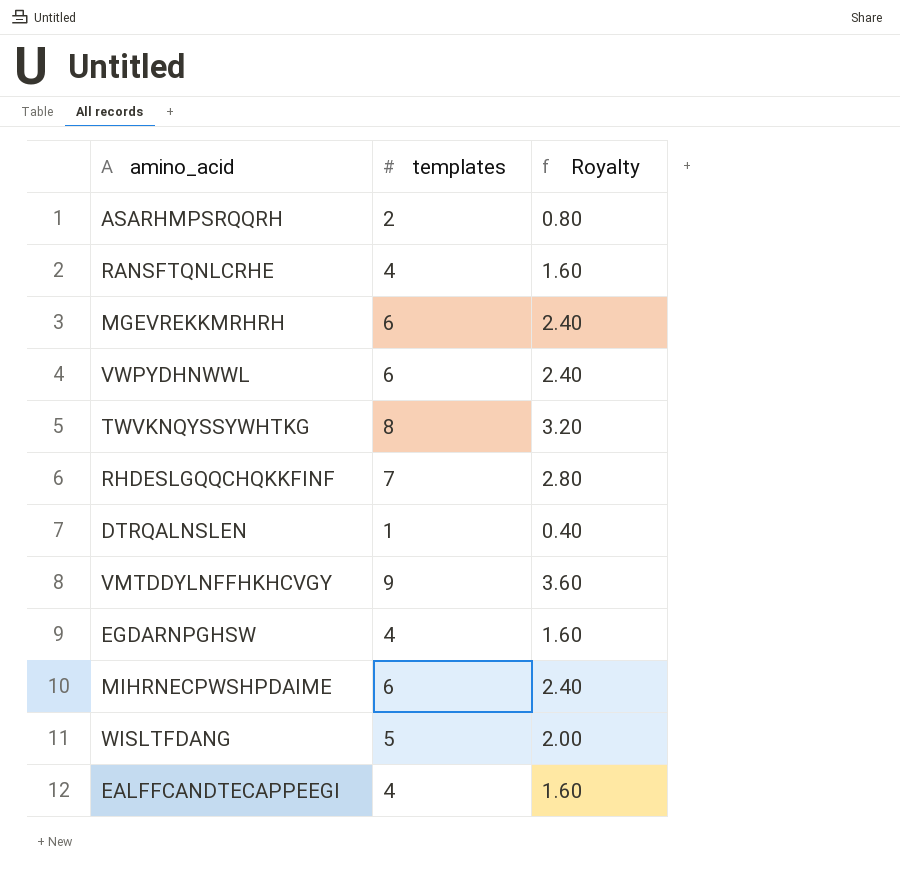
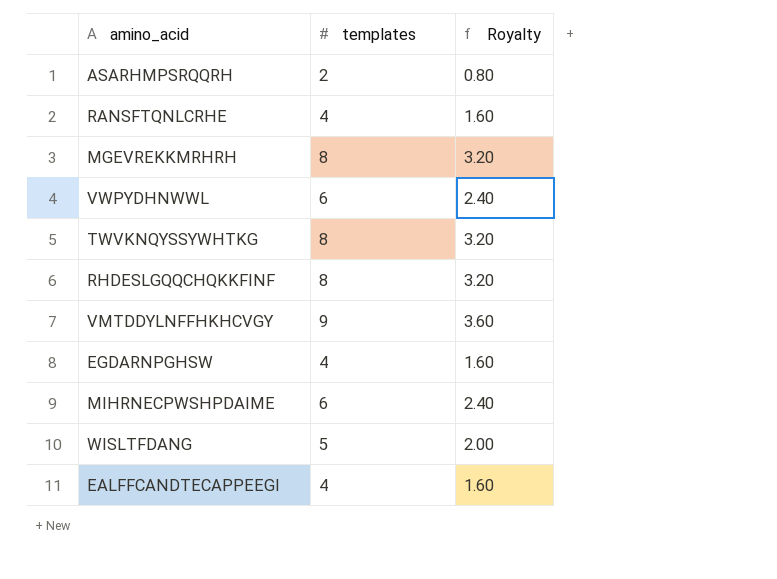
row DTRQALNSLEN: 1 | 0.40 -> none
MGEVREKKMRHRH | templates: 6 -> 8
MGEVREKKMRHRH | Royalty: 2.40 -> 3.20
RHDESLGQQCHQKKFINF | templates: 7 -> 8
RHDESLGQQCHQKKFINF | Royalty: 2.80 -> 3.20

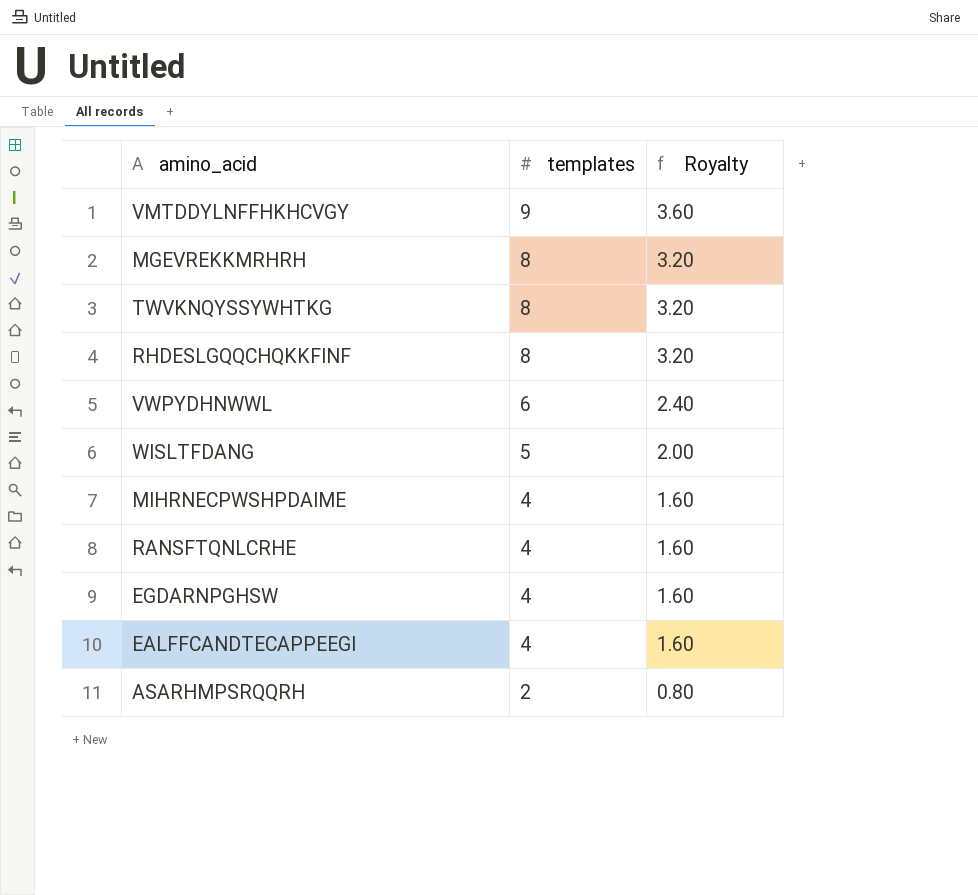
row order: none -> templates descending
MIHRNECPWSHPDAIME | templates: 6 -> 4
MIHRNECPWSHPDAIME | Royalty: 2.40 -> 1.60

